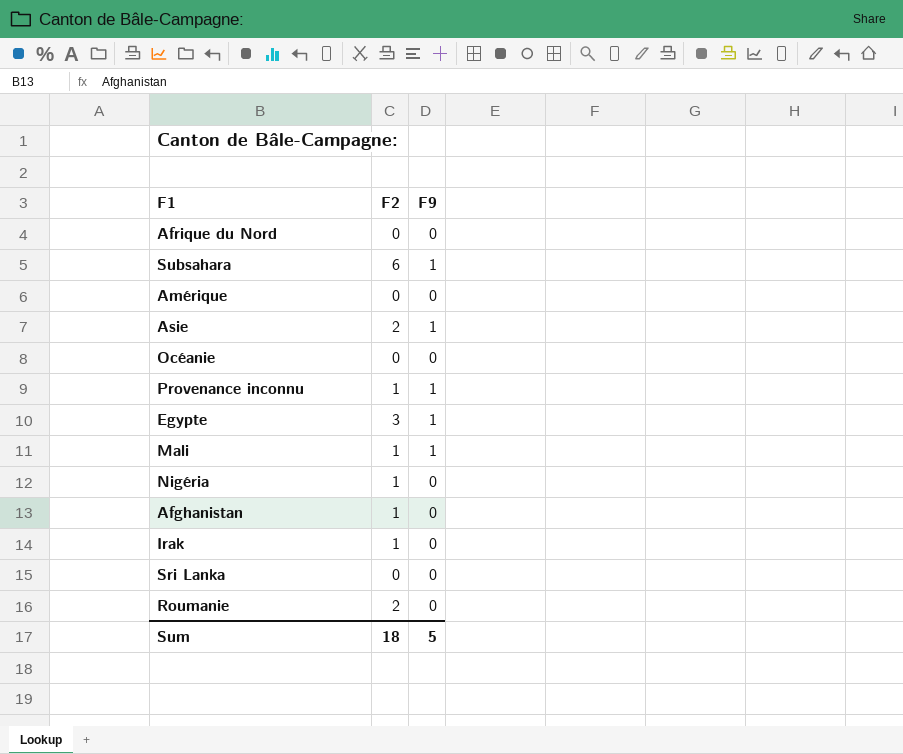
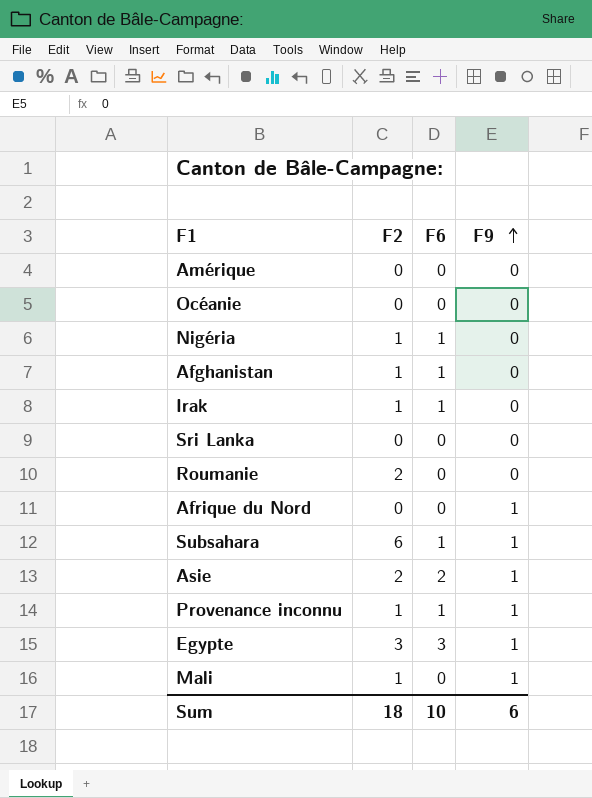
row order: none -> F9 ascending
column F6 | position: none -> 3
Afrique du Nord | F9: 0 -> 1
Sum | F9: 5 -> 6

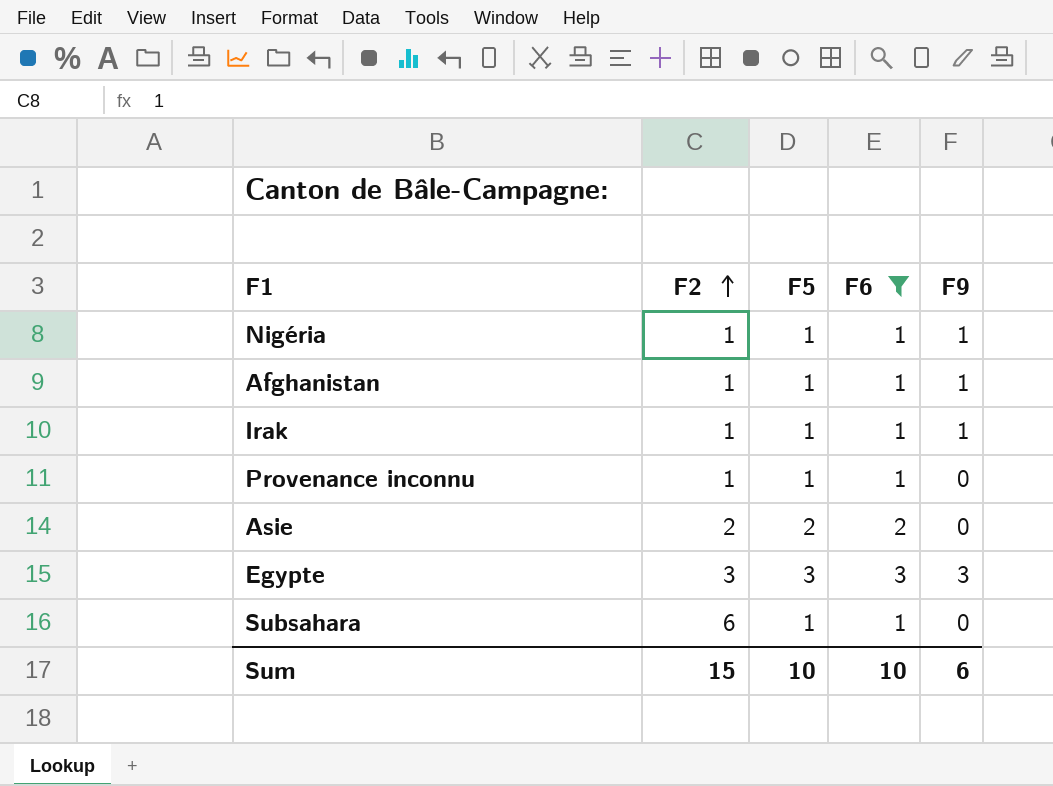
filter: none -> F6 != 0
row order: F9 ascending -> F2 ascending
column F5 | position: none -> 3
Nigéria | F9: 0 -> 1
Afghanistan | F9: 0 -> 1
Irak | F9: 0 -> 1
Provenance inconnu | F9: 1 -> 0
Asie | F9: 1 -> 0
Egypte | F9: 1 -> 3
Subsahara | F9: 1 -> 0
Sum | F2: 18 -> 15

